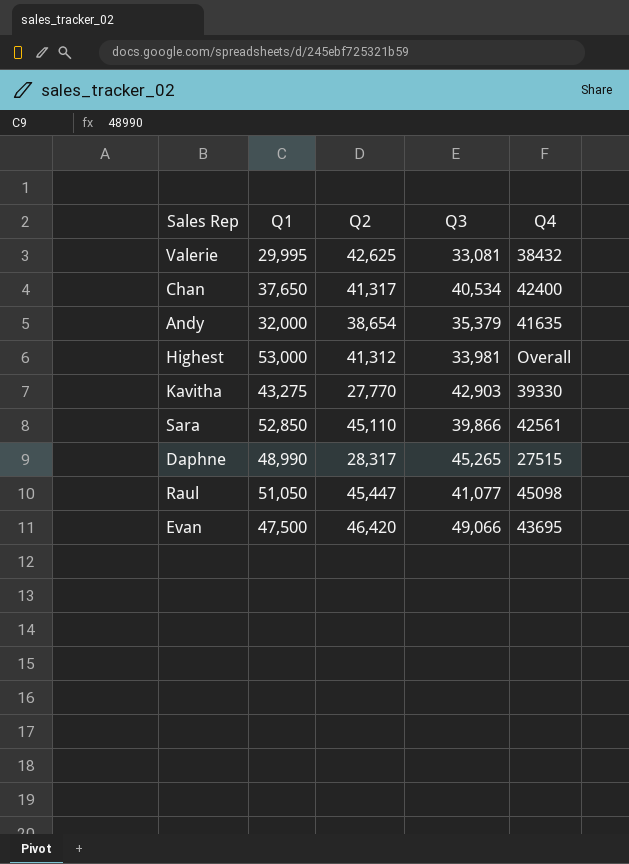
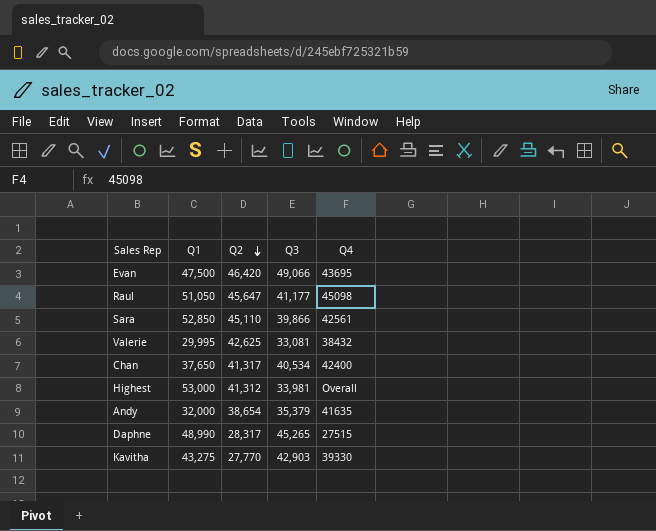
row order: none -> Q2 descending
Raul | Q2: 45,447 -> 45,647
Raul | Q3: 41,077 -> 41,177

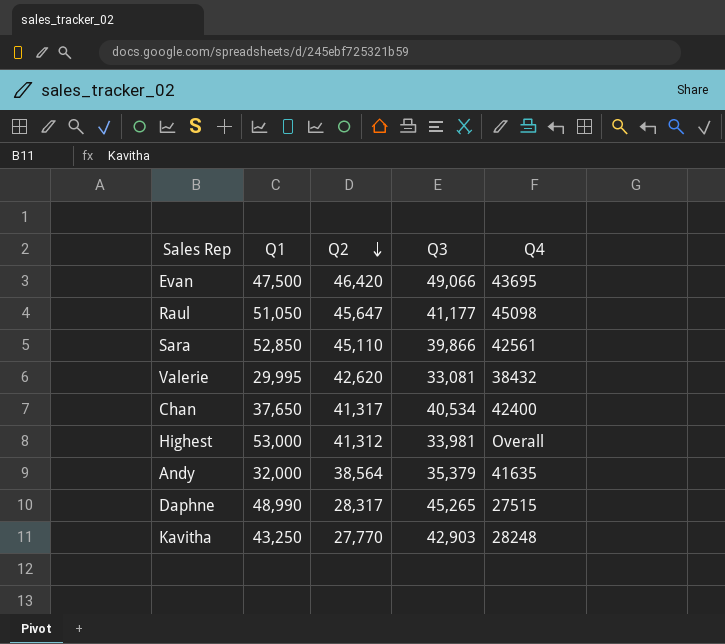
Valerie | Q2: 42,625 -> 42,620
Andy | Q2: 38,654 -> 38,564
Kavitha | Q1: 43,275 -> 43,250
Kavitha | Q4: 39330 -> 28248

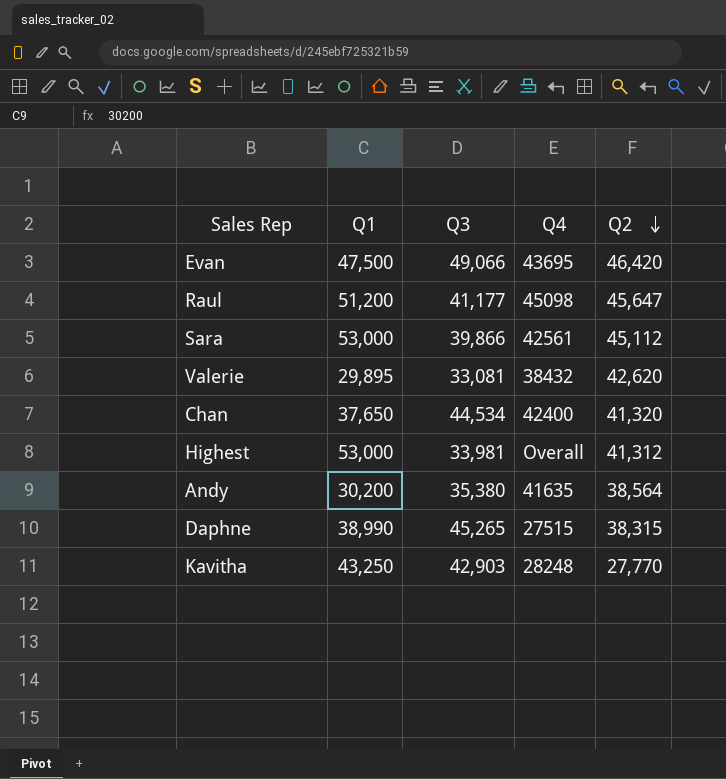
column Q2 | position: 3 -> 5
Raul | Q1: 51,050 -> 51,200
Sara | Q1: 52,850 -> 53,000
Sara | Q2: 45,110 -> 45,112
Valerie | Q1: 29,995 -> 29,895
Chan | Q3: 40,534 -> 44,534
Chan | Q2: 41,317 -> 41,320
Andy | Q1: 32,000 -> 30,200
Andy | Q3: 35,379 -> 35,380
Daphne | Q1: 48,990 -> 38,990
Daphne | Q2: 28,317 -> 38,315

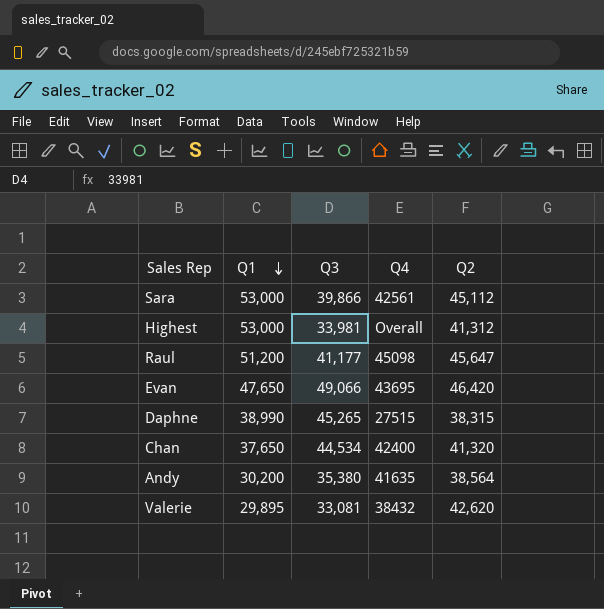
row order: Q2 descending -> Q1 descending
row Kavitha: 43,250 | 42,903 | 28248 | 27,770 -> none
Evan | Q1: 47,500 -> 47,650

